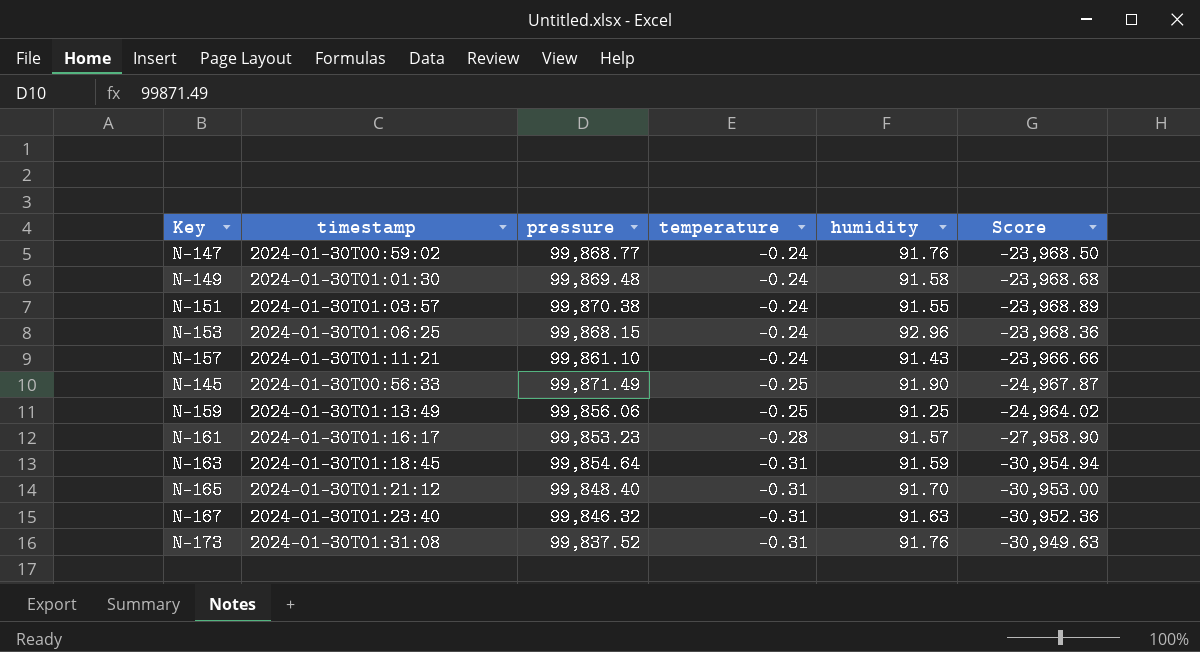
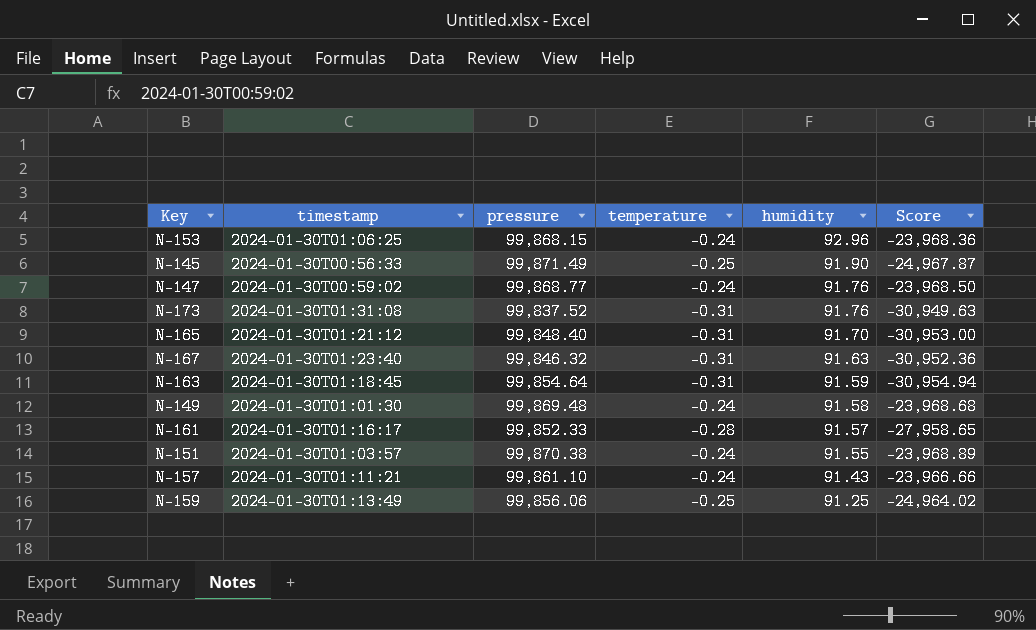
row order: temperature descending -> humidity descending
N-161 | pressure: 99,853.23 -> 99,852.33
N-161 | Score: -27,958.90 -> -27,958.65

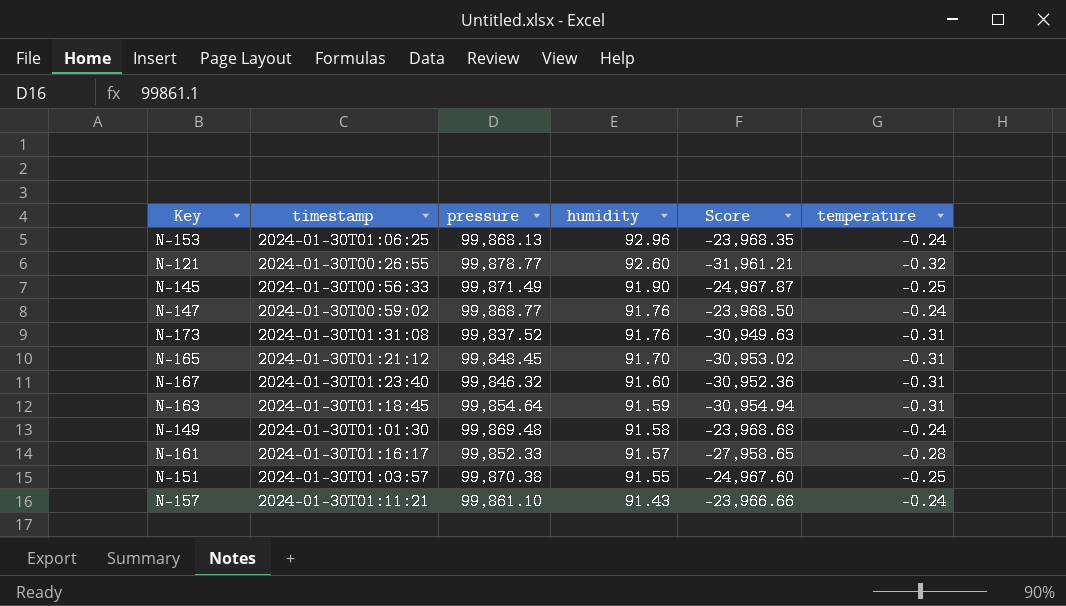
column temperature | position: 4 -> 6
row N-159: 2024-01-30T01:13:49 | 99,856.06 | -0.25 | 91.25 | -24,964.02 -> none
N-153 | pressure: 99,868.15 -> 99,868.13
N-153 | Score: -23,968.36 -> -23,968.35
row N-121: none -> 2024-01-30T00:26:55 | 99,878.77 | 92.60 | -31,961.21 | -0.32
N-165 | pressure: 99,848.40 -> 99,848.45
N-165 | Score: -30,953.00 -> -30,953.02
N-167 | humidity: 91.63 -> 91.60
N-151 | Score: -23,968.89 -> -24,967.60
N-151 | temperature: -0.24 -> -0.25

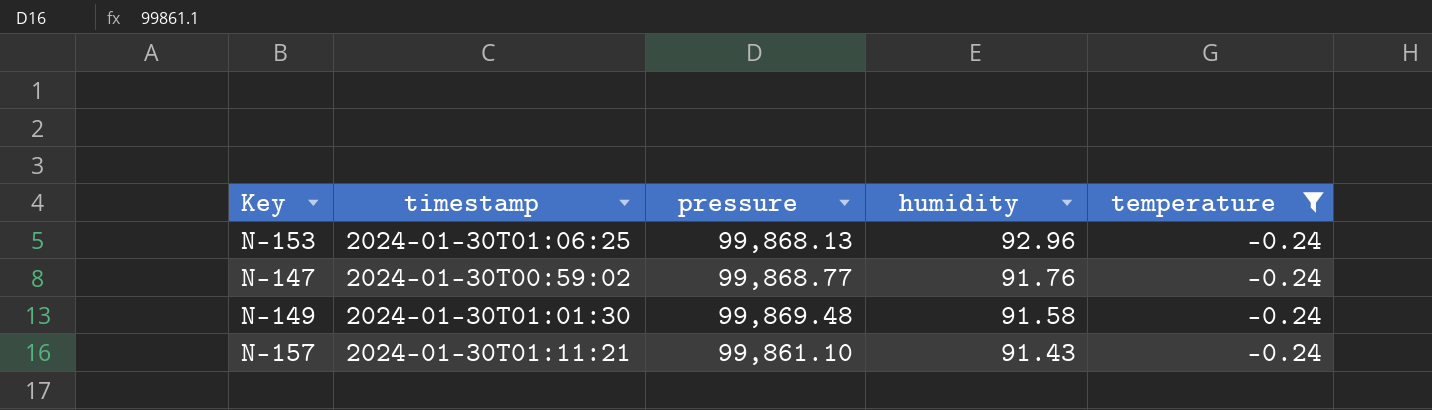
filter: none -> temperature = -0.24
column Score | formula: [pressure] * [temperature] -> none

